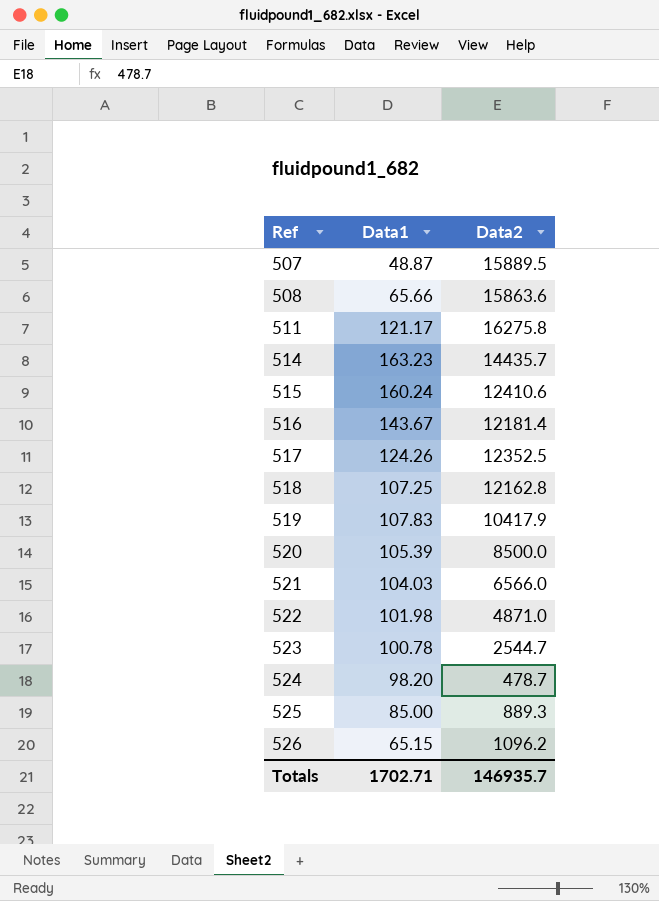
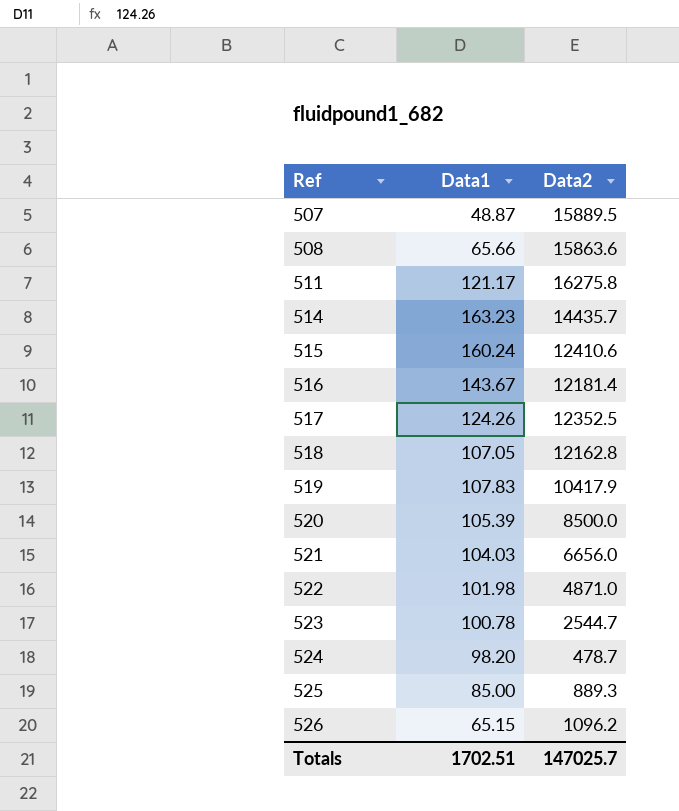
518 | Data1: 107.25 -> 107.05
521 | Data2: 6566.0 -> 6656.0
Totals | Data1: 1702.71 -> 1702.51
Totals | Data2: 146935.7 -> 147025.7

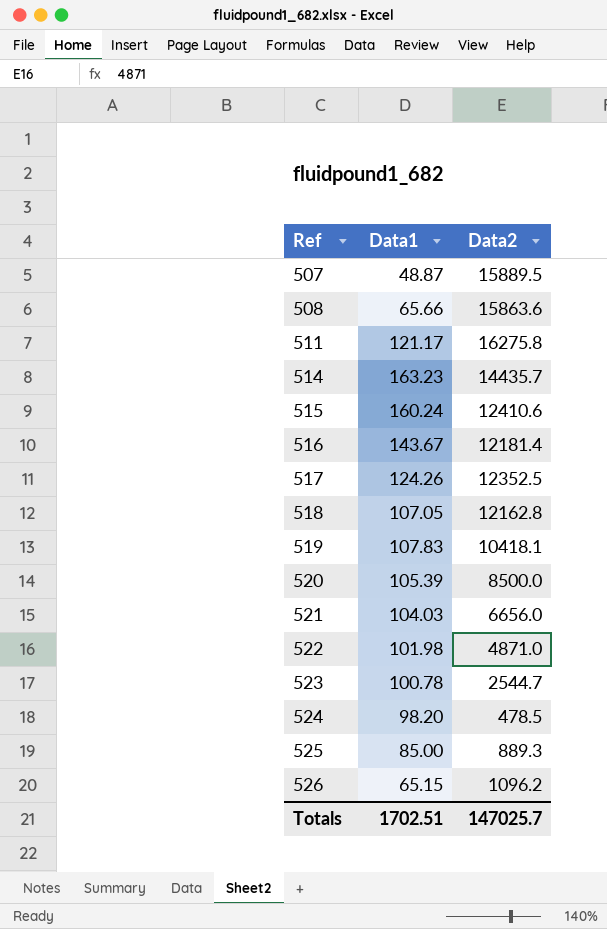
519 | Data2: 10417.9 -> 10418.1
524 | Data2: 478.7 -> 478.5

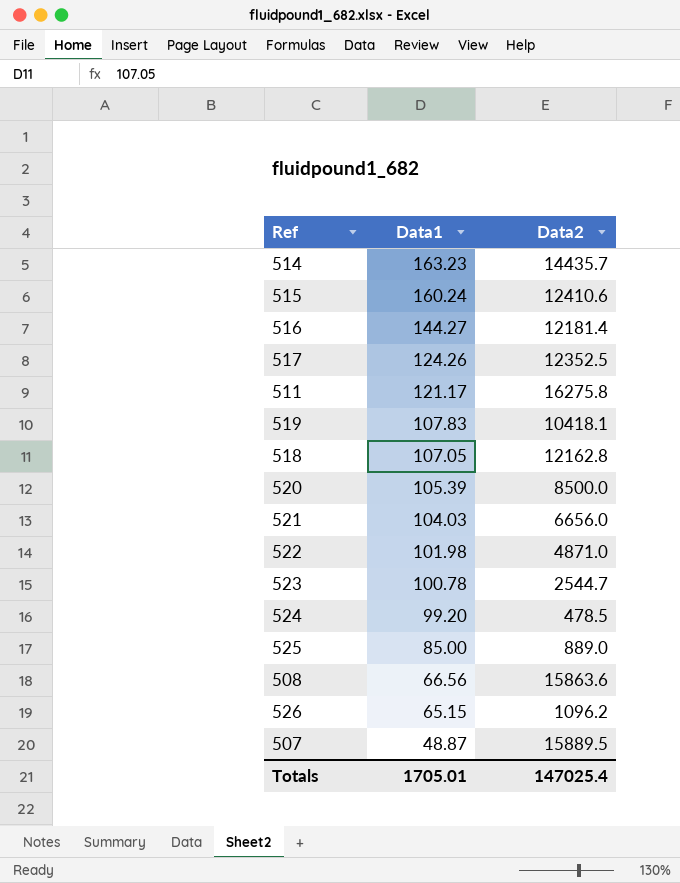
row order: Ref ascending -> Data1 descending
516 | Data1: 143.67 -> 144.27
524 | Data1: 98.20 -> 99.20
525 | Data2: 889.3 -> 889.0
508 | Data1: 65.66 -> 66.56
Totals | Data1: 1702.51 -> 1705.01
Totals | Data2: 147025.7 -> 147025.4

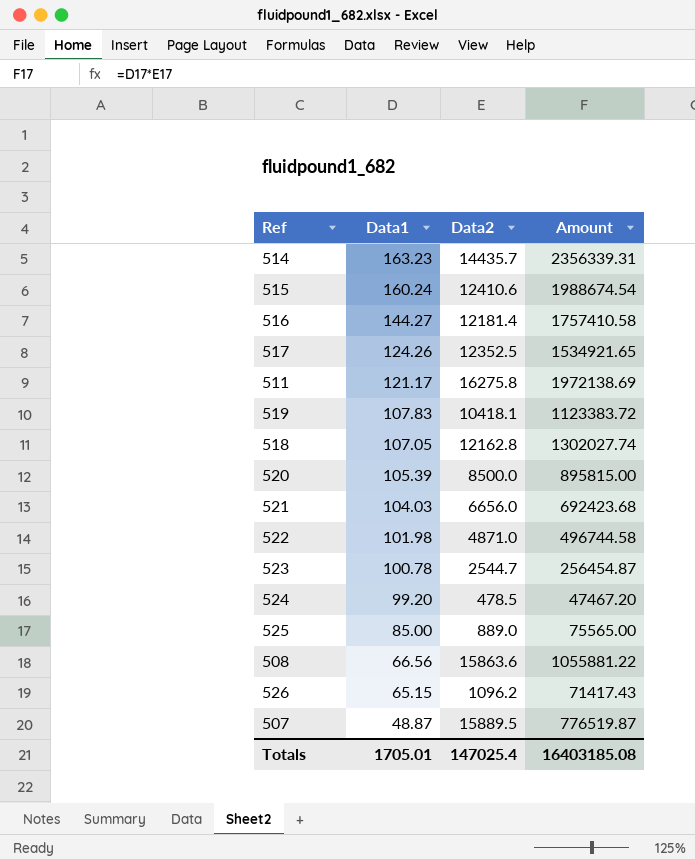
column Amount | formula: none -> [Data1] * [Data2]

